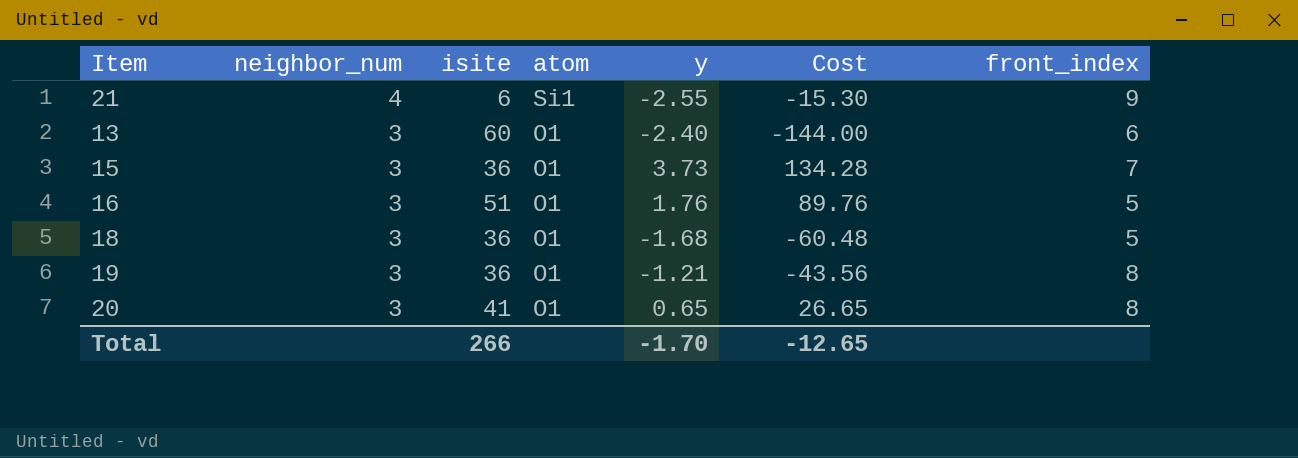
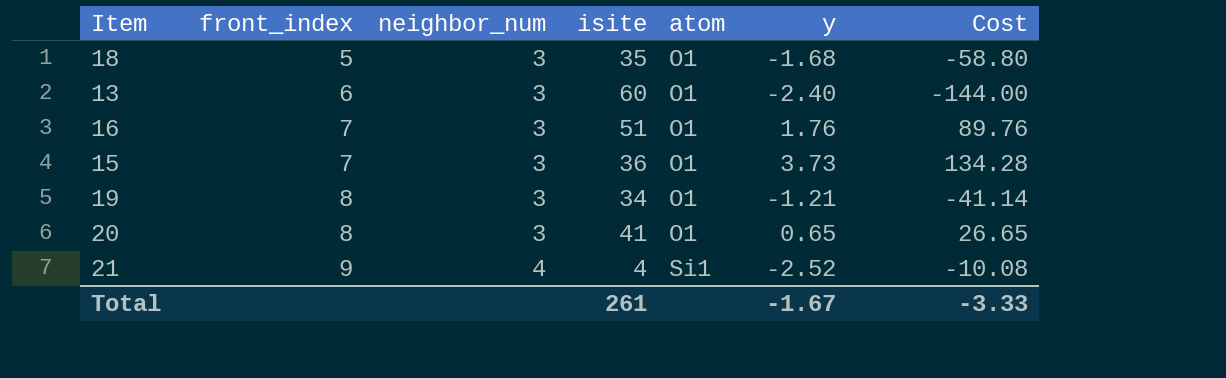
row order: neighbor_num descending -> front_index ascending
column front_index | position: 7 -> 2
18 | isite: 36 -> 35
18 | Cost: -60.48 -> -58.80
16 | front_index: 5 -> 7
19 | isite: 36 -> 34
19 | Cost: -43.56 -> -41.14
21 | isite: 6 -> 4
21 | y: -2.55 -> -2.52
21 | Cost: -15.30 -> -10.08
Total | isite: 266 -> 261
Total | y: -1.70 -> -1.67
Total | Cost: -12.65 -> -3.33

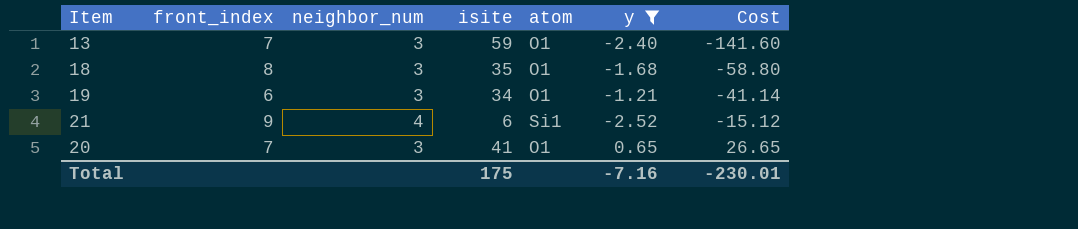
filter: none -> y <= 0.65
row order: front_index ascending -> Cost ascending
13 | front_index: 6 -> 7
13 | isite: 60 -> 59
13 | Cost: -144.00 -> -141.60
18 | front_index: 5 -> 8
19 | front_index: 8 -> 6
21 | isite: 4 -> 6
21 | Cost: -10.08 -> -15.12
20 | front_index: 8 -> 7
Total | isite: 261 -> 175
Total | y: -1.67 -> -7.16
Total | Cost: -3.33 -> -230.01

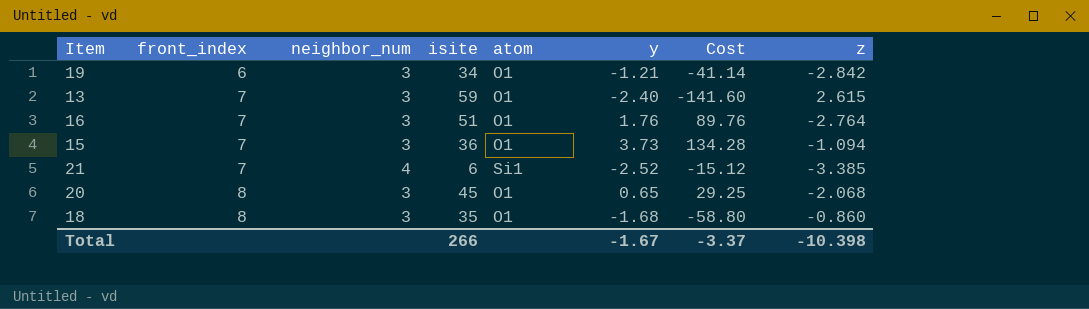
filter: y <= 0.65 -> none
row order: Cost ascending -> front_index ascending
column z | position: none -> 8
21 | front_index: 9 -> 7
20 | front_index: 7 -> 8
20 | isite: 41 -> 45
20 | Cost: 26.65 -> 29.25
Total | isite: 175 -> 266
Total | y: -7.16 -> -1.67
Total | Cost: -230.01 -> -3.37

